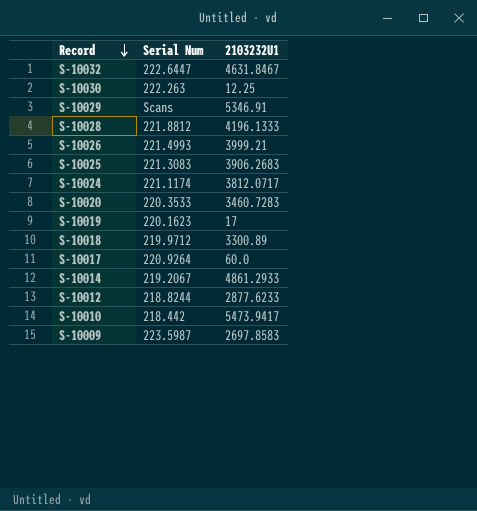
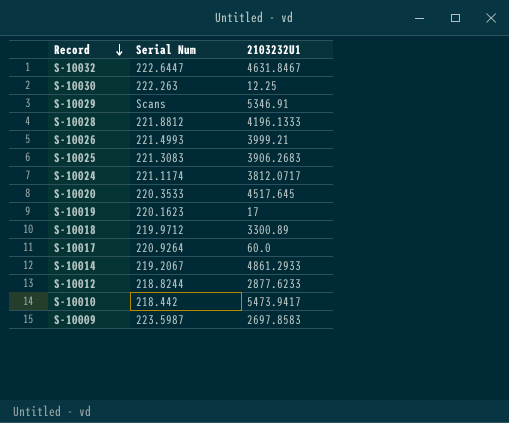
S-10020 | 2103232U1: 3460.7283 -> 4517.645

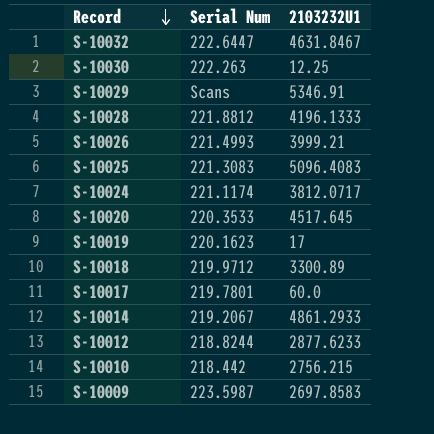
S-10025 | 2103232U1: 3906.2683 -> 5096.4083
S-10017 | Serial Num: 220.9264 -> 219.7801
S-10010 | 2103232U1: 5473.9417 -> 2756.215

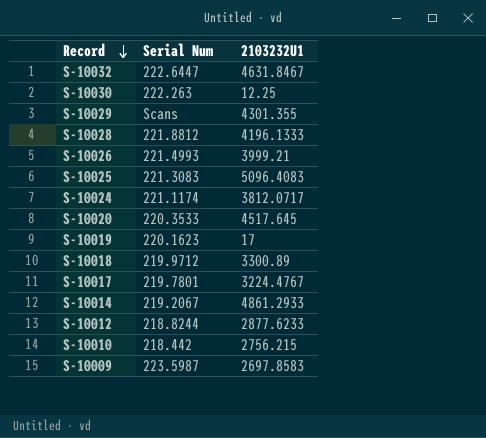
S-10029 | 2103232U1: 5346.91 -> 4301.355
S-10017 | 2103232U1: 60.0 -> 3224.4767

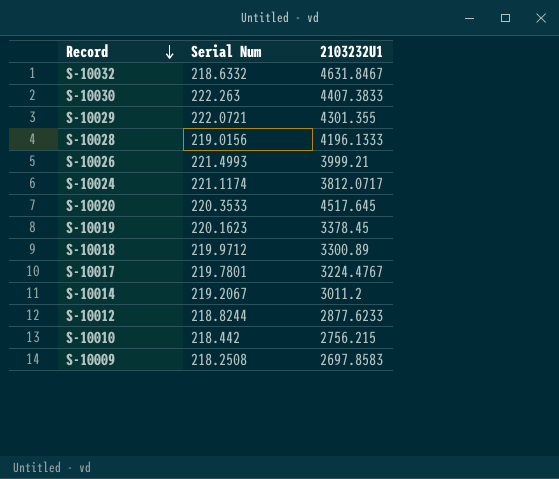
row S-10025: 221.3083 | 5096.4083 -> none
S-10032 | Serial Num: 222.6447 -> 218.6332
S-10030 | 2103232U1: 12.25 -> 4407.3833
S-10029 | Serial Num: Scans -> 222.0721
S-10028 | Serial Num: 221.8812 -> 219.0156
S-10019 | 2103232U1: 17 -> 3378.45
S-10014 | 2103232U1: 4861.2933 -> 3011.2
S-10009 | Serial Num: 223.5987 -> 218.2508

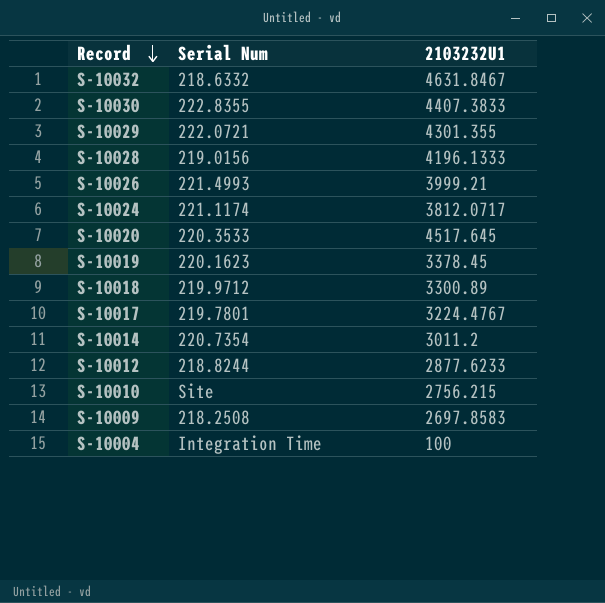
S-10030 | Serial Num: 222.263 -> 222.8355
S-10014 | Serial Num: 219.2067 -> 220.7354
S-10010 | Serial Num: 218.442 -> Site
row S-10004: none -> Integration Time | 100

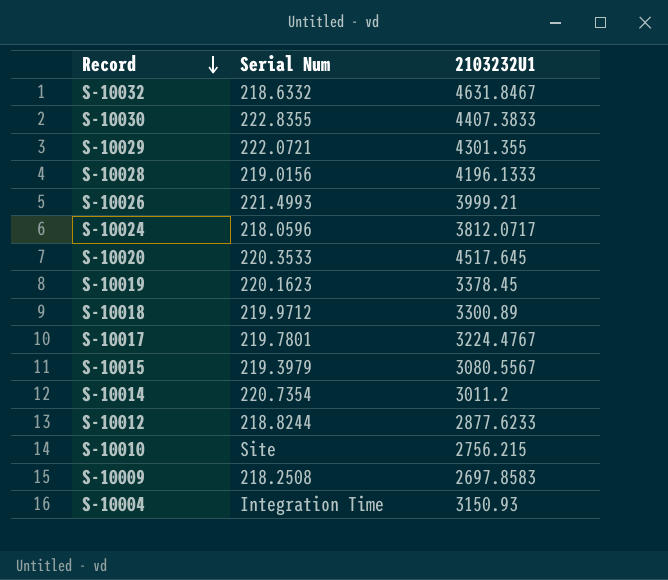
S-10024 | Serial Num: 221.1174 -> 218.0596
row S-10015: none -> 219.3979 | 3080.5567
S-10004 | 2103232U1: 100 -> 3150.93

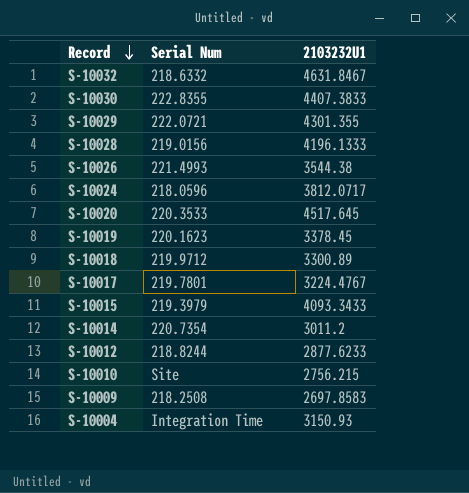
S-10026 | 2103232U1: 3999.21 -> 3544.38
S-10015 | 2103232U1: 3080.5567 -> 4093.3433

